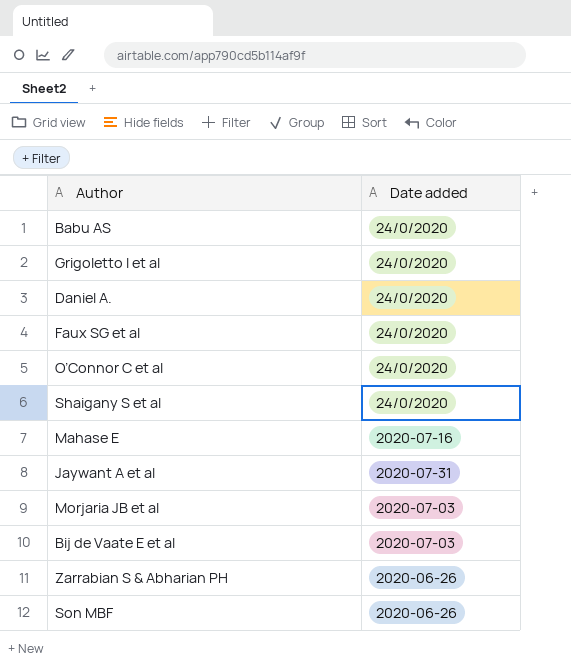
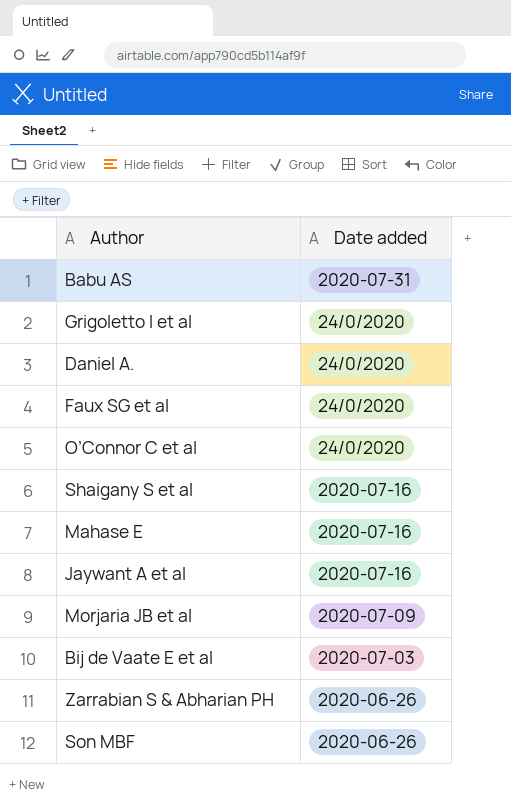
Babu AS | Date added: 24/0/2020 -> 2020-07-31
Shaigany S et al | Date added: 24/0/2020 -> 2020-07-16
Jaywant A et al | Date added: 2020-07-31 -> 2020-07-16
Morjaria JB et al | Date added: 2020-07-03 -> 2020-07-09

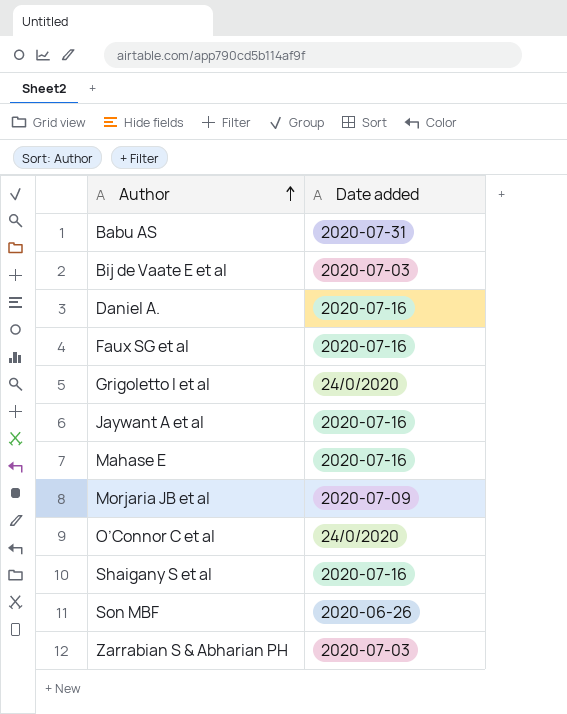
row order: none -> Author ascending
Daniel A. | Date added: 24/0/2020 -> 2020-07-16
Faux SG et al | Date added: 24/0/2020 -> 2020-07-16
Zarrabian S & Abharian PH | Date added: 2020-06-26 -> 2020-07-03

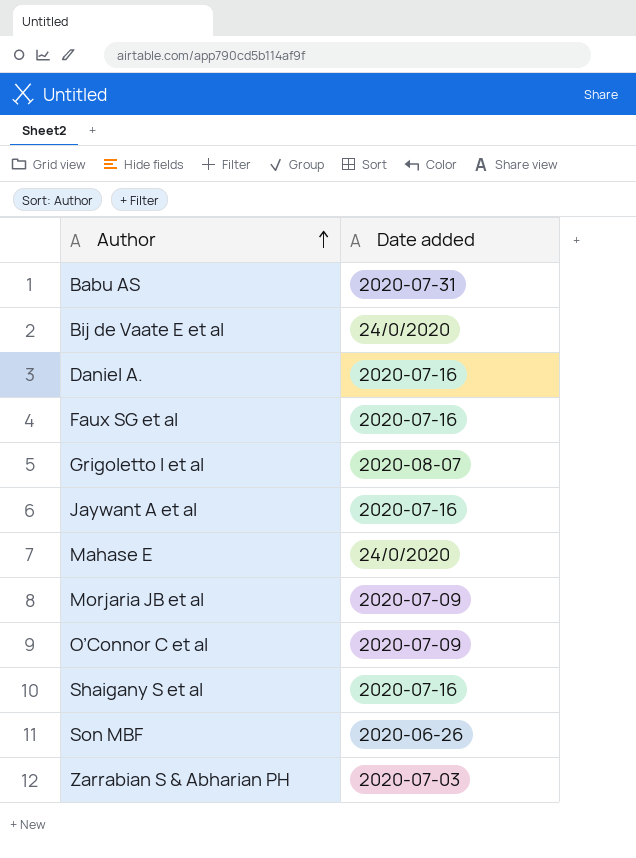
Bij de Vaate E et al | Date added: 2020-07-03 -> 24/0/2020
Grigoletto I et al | Date added: 24/0/2020 -> 2020-08-07
Mahase E | Date added: 2020-07-16 -> 24/0/2020
O’Connor C et al | Date added: 24/0/2020 -> 2020-07-09

